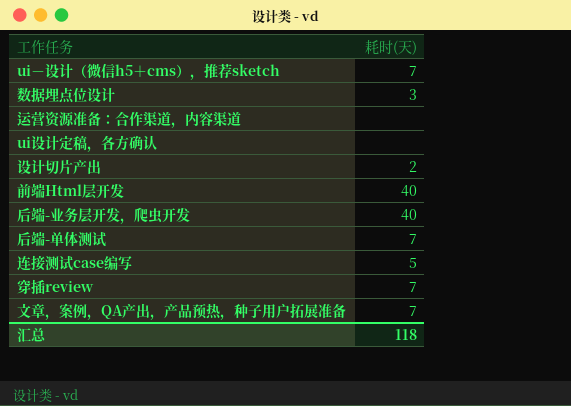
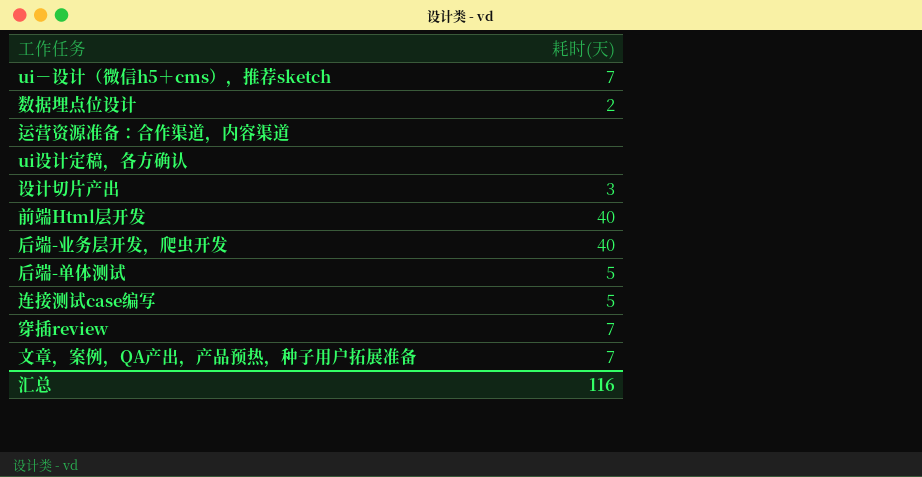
数据埋点位设计 | 耗时(天): 3 -> 2
设计切片产出 | 耗时(天): 2 -> 3
后端-单体测试 | 耗时(天): 7 -> 5
汇总 | 耗时(天): 118 -> 116

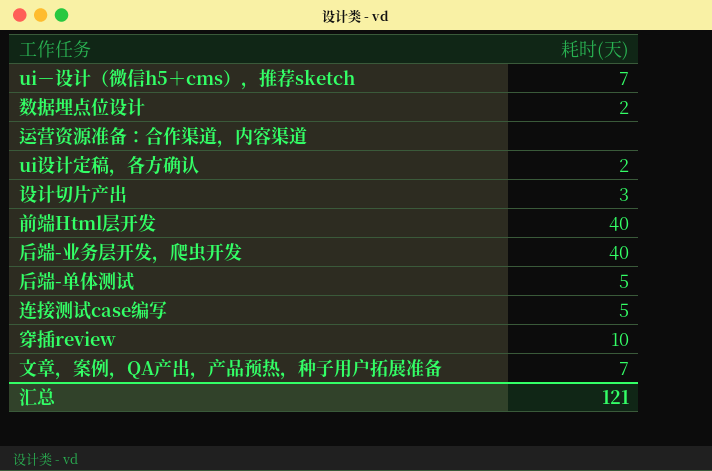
ui设计定稿，各方确认 | 耗时(天): none -> 2
穿插review | 耗时(天): 7 -> 10
汇总 | 耗时(天): 116 -> 121

